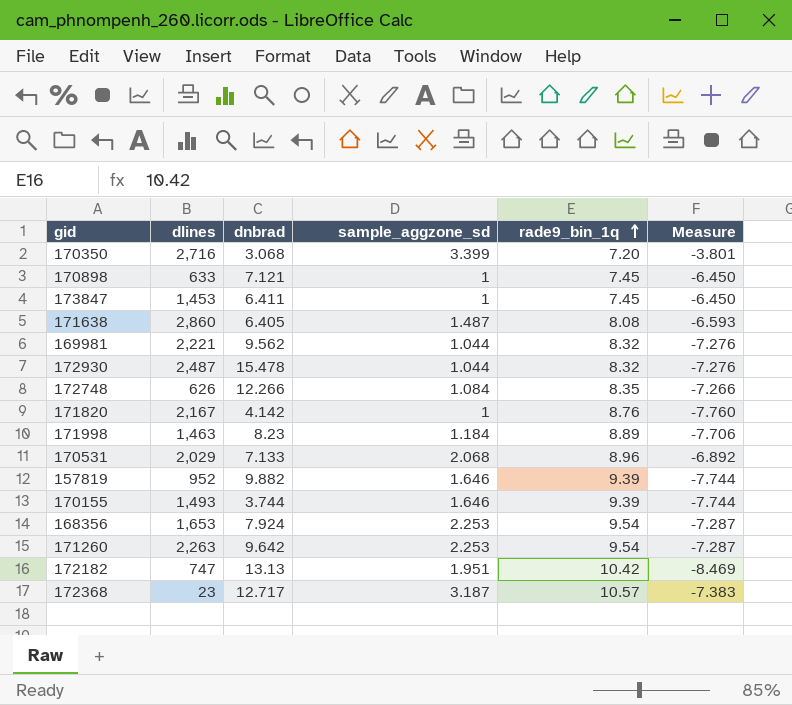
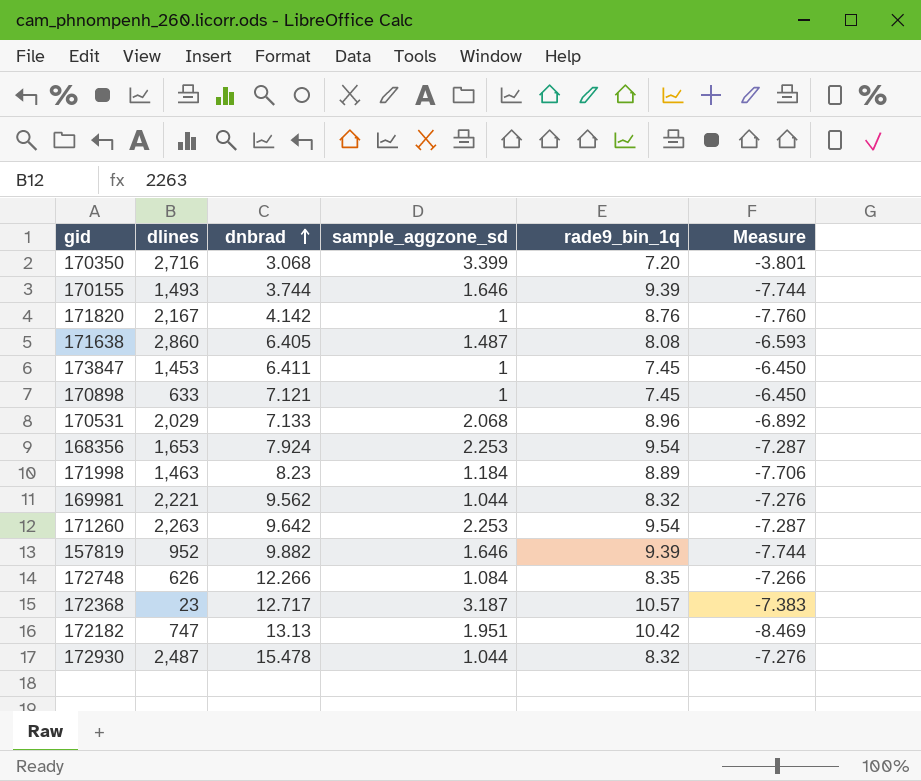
row order: rade9_bin_1q ascending -> dnbrad ascending

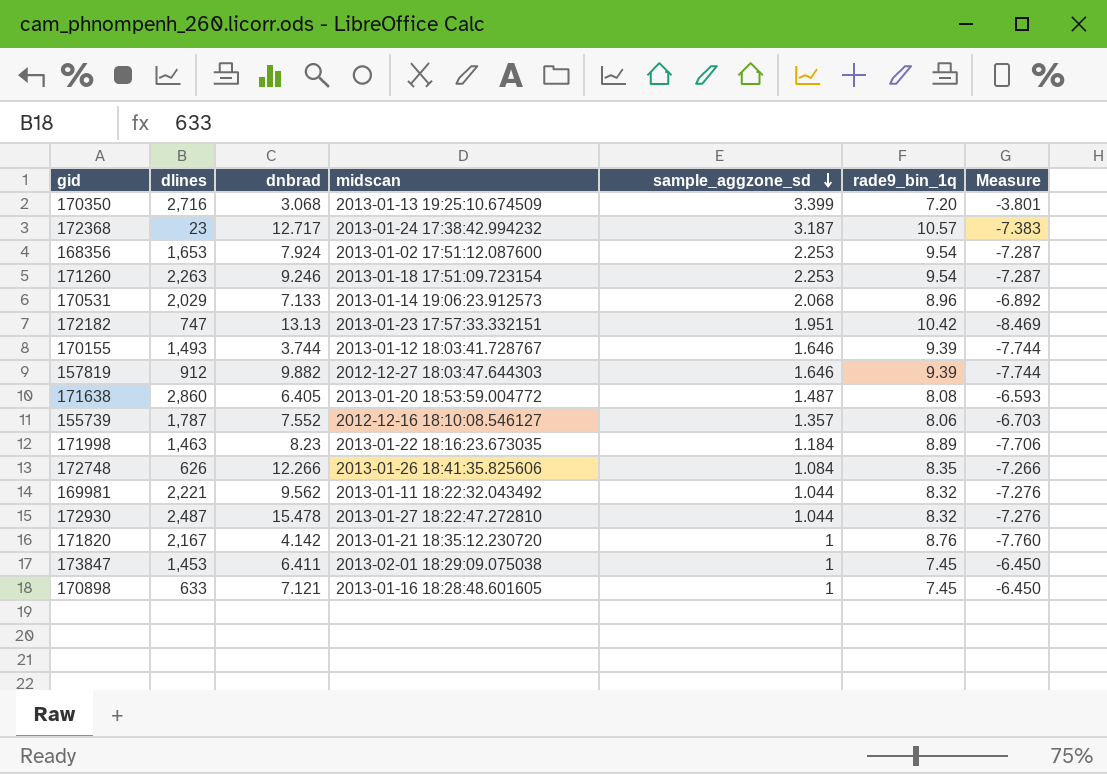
row order: dnbrad ascending -> sample_aggzone_sd descending
column midscan | position: none -> 4
171260 | dnbrad: 9.642 -> 9.246
157819 | dlines: 952 -> 912
row 155739: none -> 1,787 | 7.552 | 2012-12-16 18:10:08.546127 | 1.357 | 8.06 | -6.703

